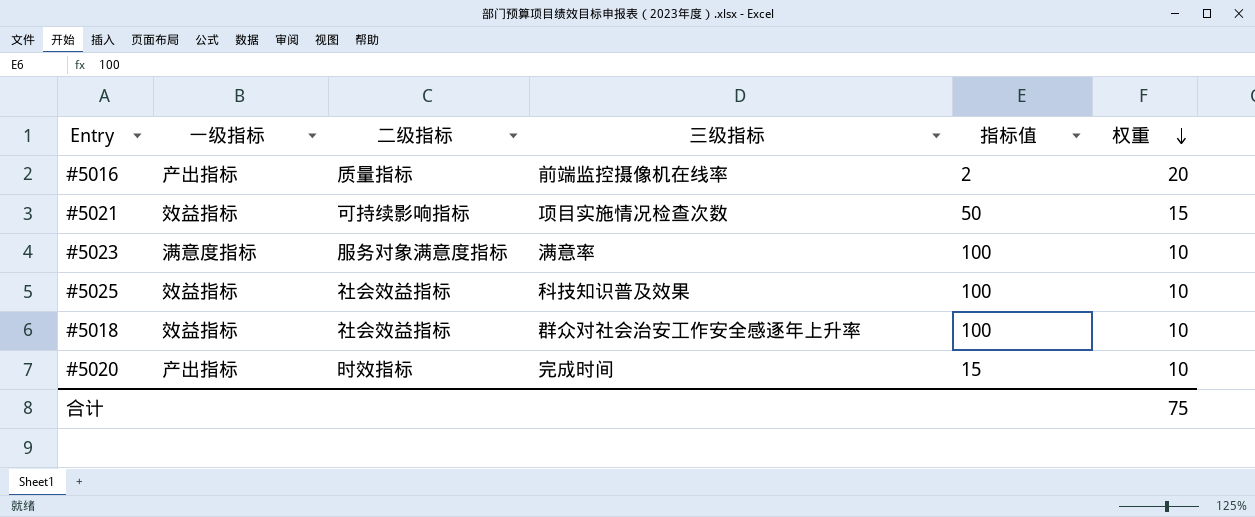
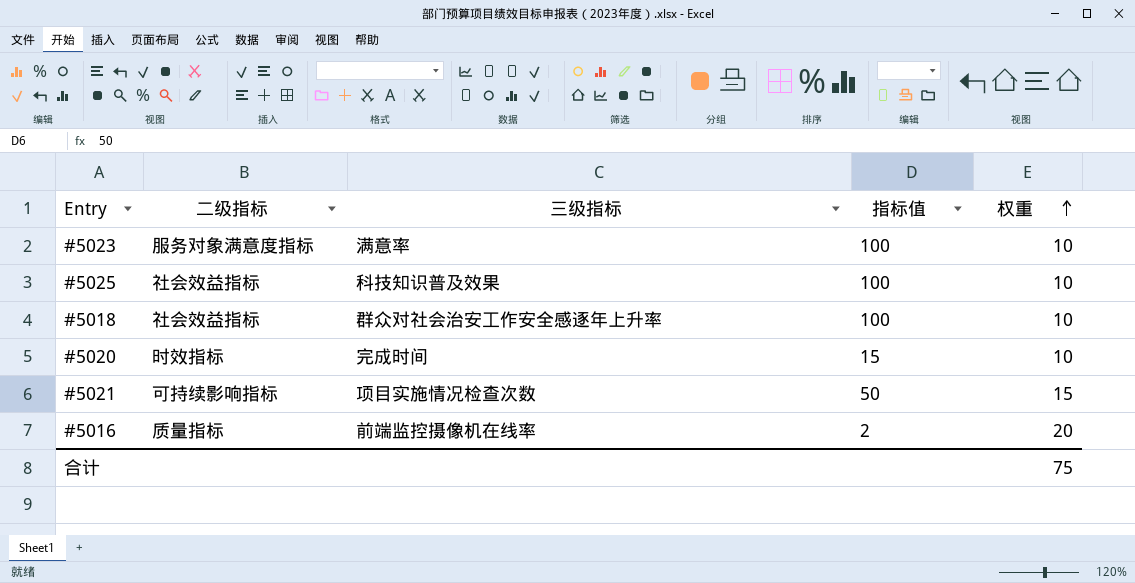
row order: 权重 descending -> 权重 ascending
column 一级指标 | position: 2 -> none

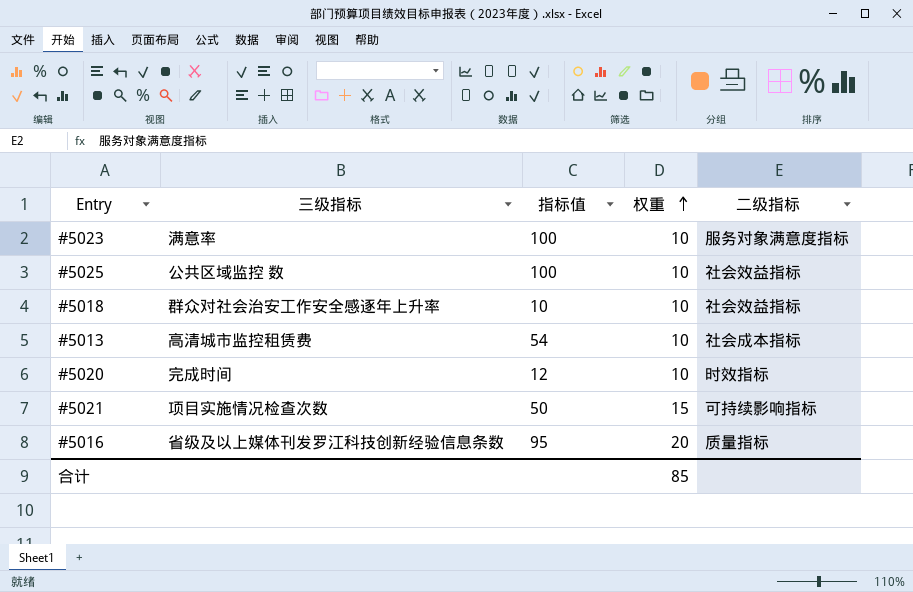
column 二级指标 | position: 2 -> 5
#5025 | 三级指标: 科技知识普及效果 -> 公共区域监控 数
#5018 | 指标值: 100 -> 10
row #5013: none -> 高清城市监控租赁费 | 54 | 10 | 社会成本指标
#5020 | 指标值: 15 -> 12
#5016 | 三级指标: 前端监控摄像机在线率 -> 省级及以上媒体刊发罗江科技创新经验信息条数
#5016 | 指标值: 2 -> 95
合计 | 权重: 75 -> 85

